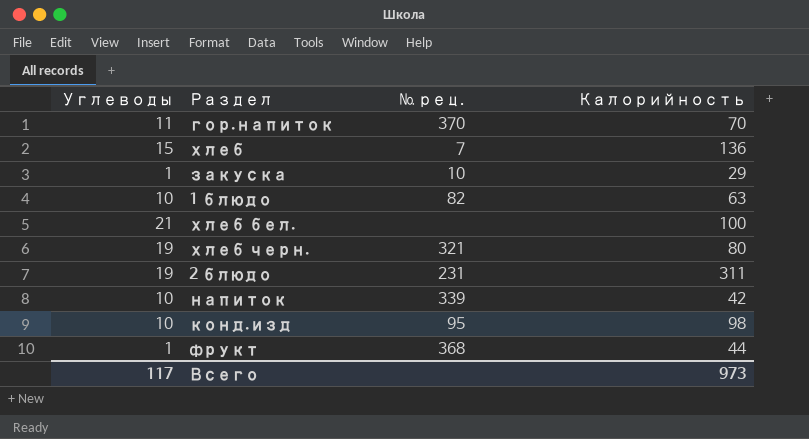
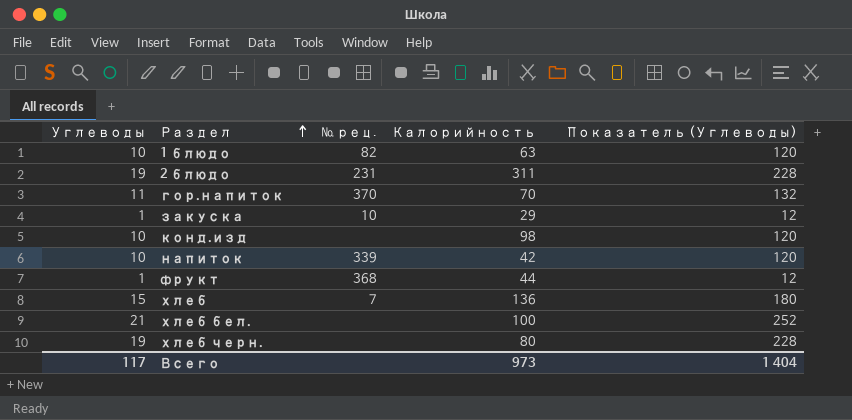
row order: none -> Раздел ascending
column Показатель (Углеводы) | formula: none -> [Углеводы] * 12
конд.изд | № рец.: 95 -> none
хлеб черн. | № рец.: 321 -> none

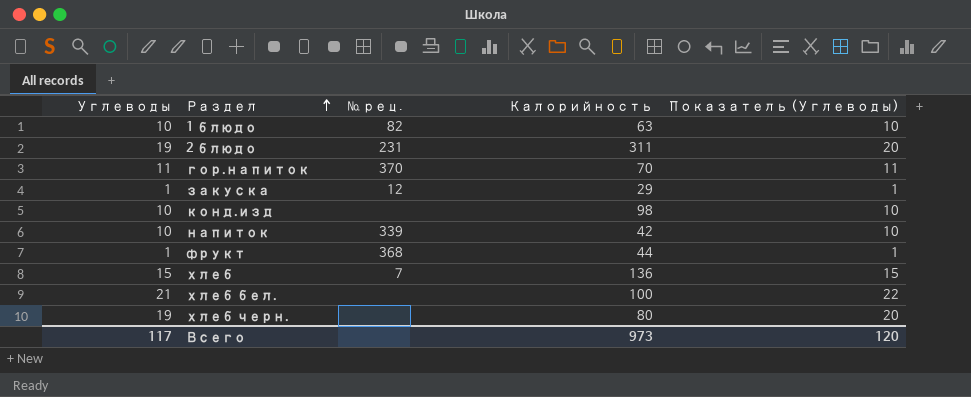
column Показатель (Углеводы) | formula: [Углеводы] * 12 -> [Углеводы] * 1,03
закуска | № рец.: 10 -> 12
Всего | Показатель (Углеводы): 1 404 -> 120

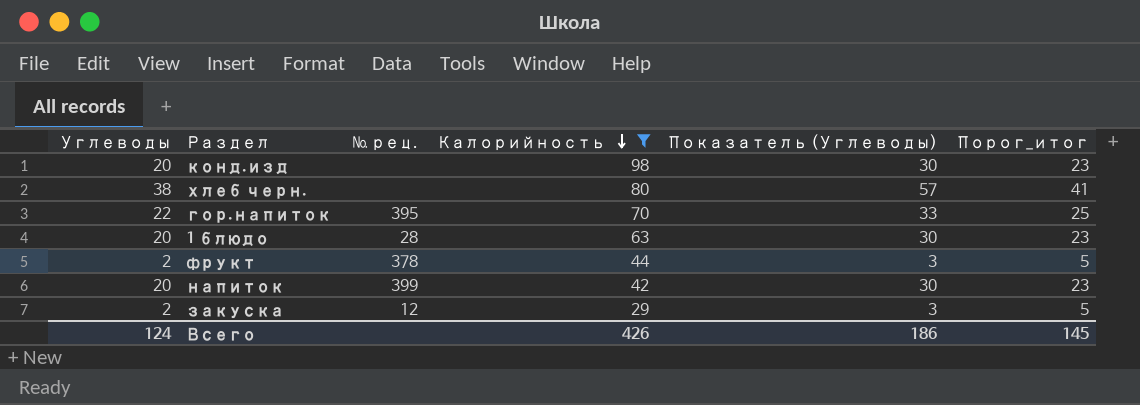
filter: none -> Калорийность <= 98
row order: Раздел ascending -> Калорийность descending
column Показатель (Углеводы) | formula: [Углеводы] * 1,03 -> [Углеводы] * 1,5
column Порог_итог | formula: none -> [Углеводы] + 3
конд.изд | Углеводы: 10 -> 20
хлеб черн. | Углеводы: 19 -> 38
гор.напиток | Углеводы: 11 -> 22
гор.напиток | № рец.: 370 -> 395
1 блюдо | Углеводы: 10 -> 20
1 блюдо | № рец.: 82 -> 28
фрукт | Углеводы: 1 -> 2
фрукт | № рец.: 368 -> 378
напиток | Углеводы: 10 -> 20
напиток | № рец.: 339 -> 399
закуска | Углеводы: 1 -> 2
Всего | Углеводы: 117 -> 124
Всего | Калорийность: 973 -> 426
Всего | Показатель (Углеводы): 120 -> 186

